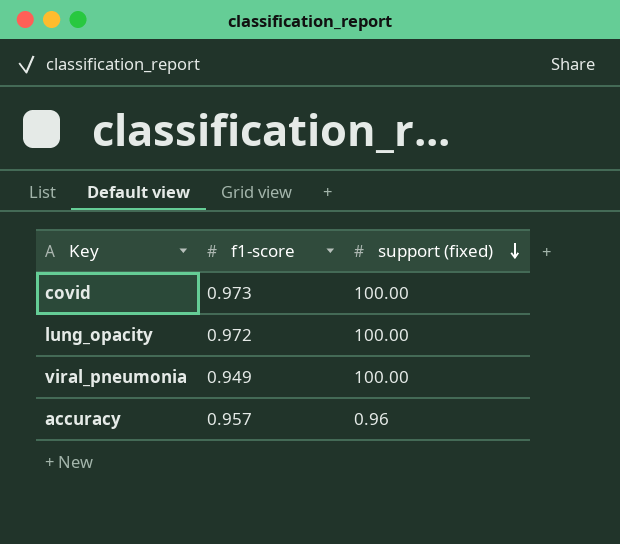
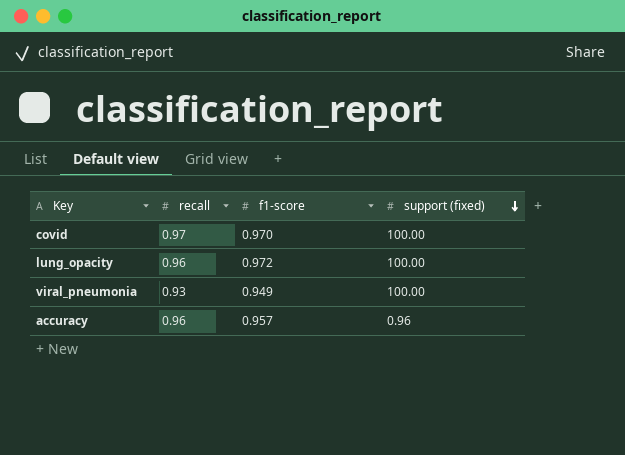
column recall | position: none -> 2
covid | f1-score: 0.973 -> 0.970

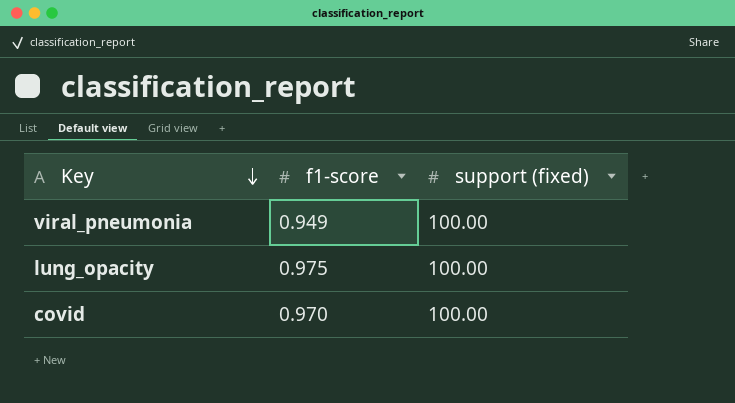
row order: support (fixed) descending -> Key descending
column recall | position: 2 -> none
row accuracy: 0.96 | 0.957 | 0.96 -> none
lung_opacity | f1-score: 0.972 -> 0.975

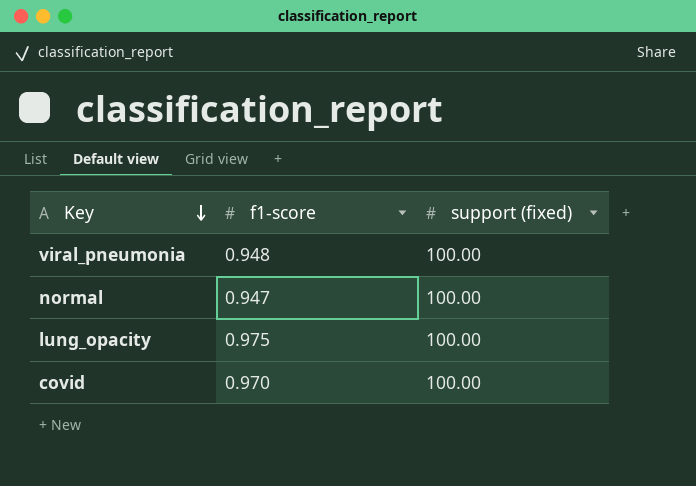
viral_pneumonia | f1-score: 0.949 -> 0.948
row normal: none -> 0.947 | 100.00

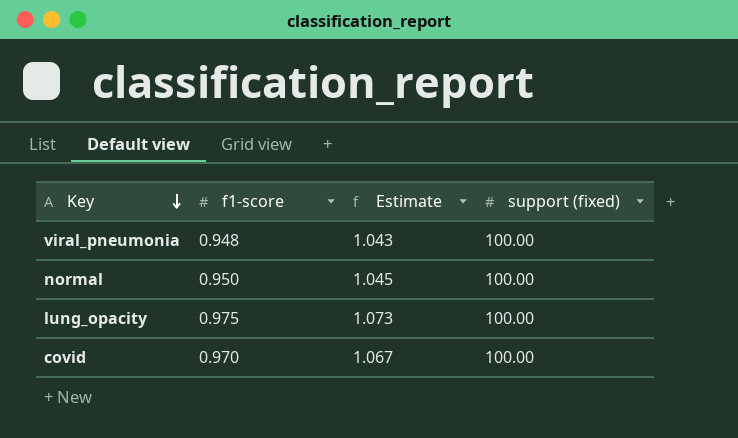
column Estimate | formula: none -> [f1-score] * 1.1
normal | f1-score: 0.947 -> 0.950

